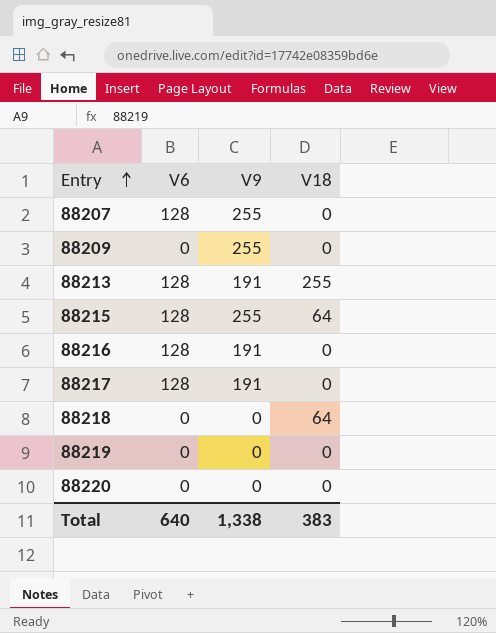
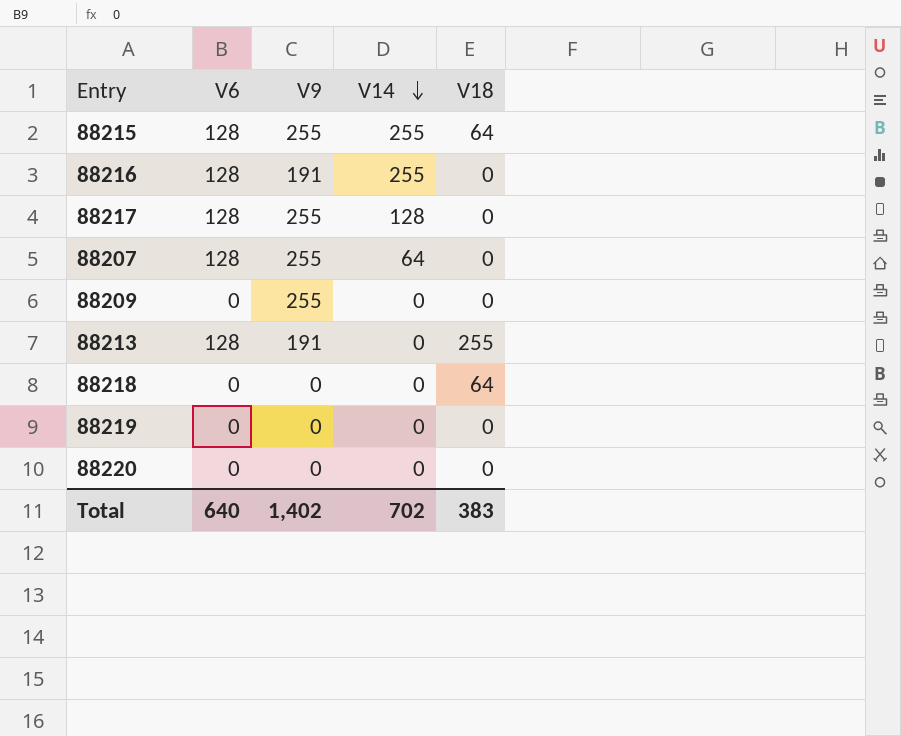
row order: Entry ascending -> V14 descending
column V14 | position: none -> 4
88217 | V9: 191 -> 255
Total | V9: 1,338 -> 1,402

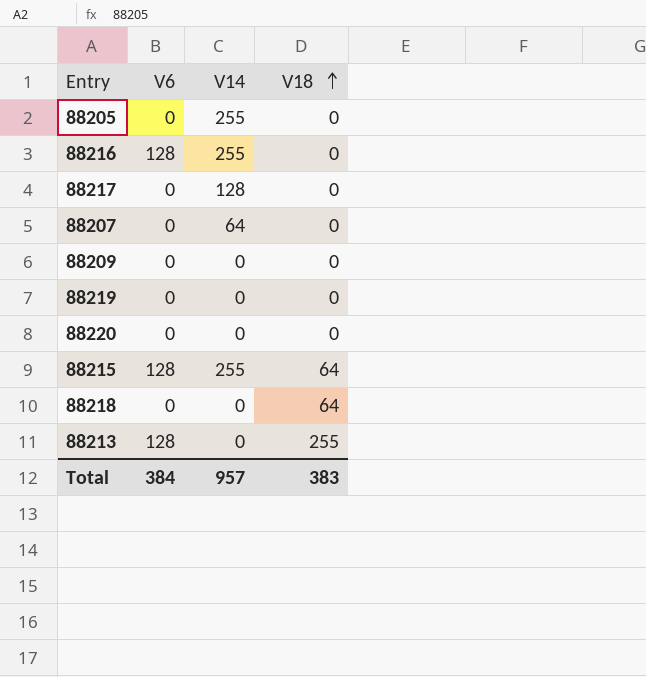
row order: V14 descending -> V18 ascending
column V9 | position: 3 -> none
row 88205: none -> 0 | 255 | 0
88217 | V6: 128 -> 0
88207 | V6: 128 -> 0
Total | V6: 640 -> 384
Total | V14: 702 -> 957

